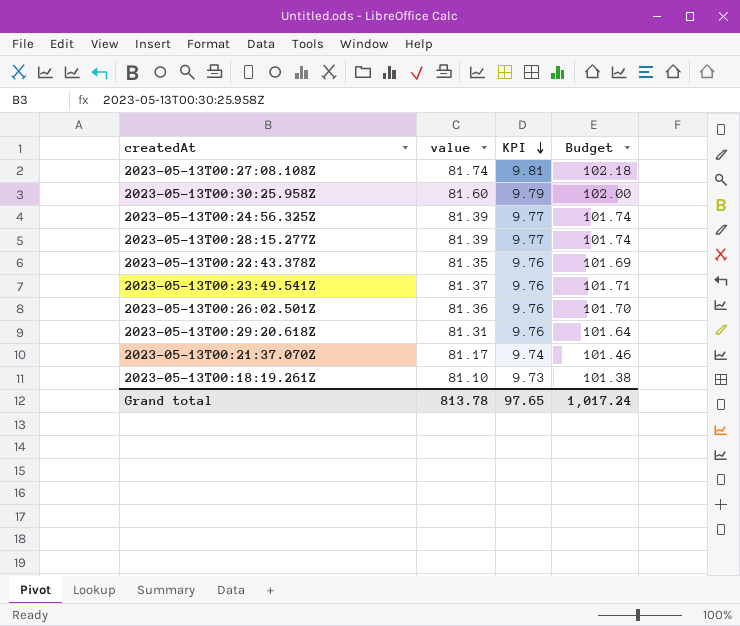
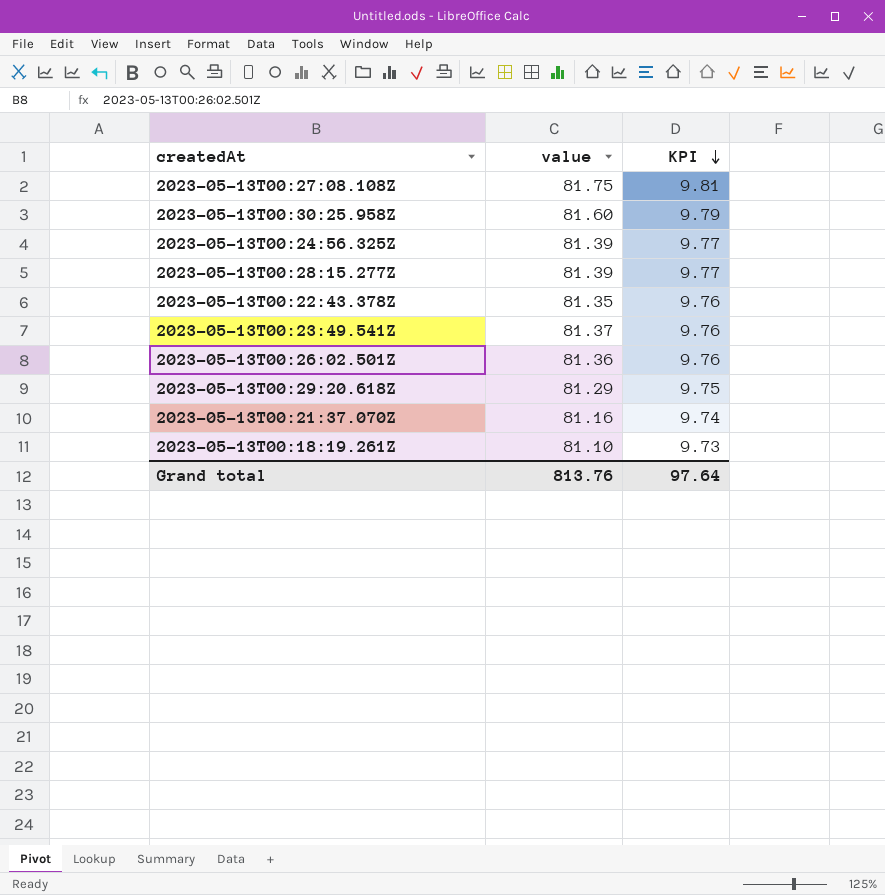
column Budget | formula: [value] * 1.25 -> none
2023-05-13T00:27:08.108Z | value: 81.74 -> 81.75
2023-05-13T00:29:20.618Z | value: 81.31 -> 81.29
2023-05-13T00:29:20.618Z | KPI: 9.76 -> 9.75
2023-05-13T00:21:37.070Z | value: 81.17 -> 81.16
Grand total | value: 813.78 -> 813.76
Grand total | KPI: 97.65 -> 97.64

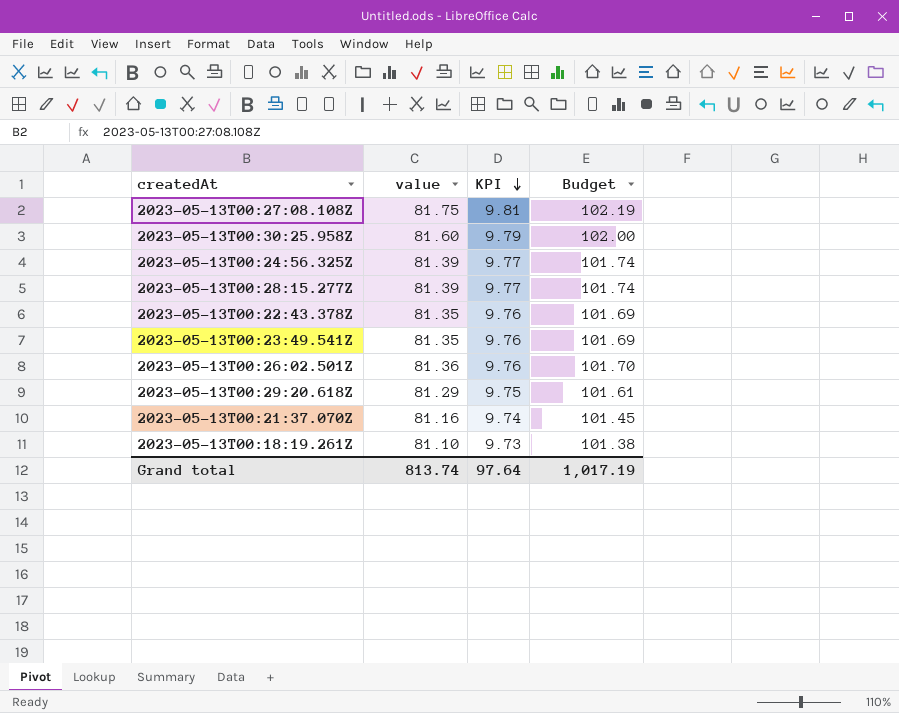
column Budget | formula: none -> [value] * 1.25
2023-05-13T00:23:49.541Z | value: 81.37 -> 81.35
Grand total | value: 813.76 -> 813.74

